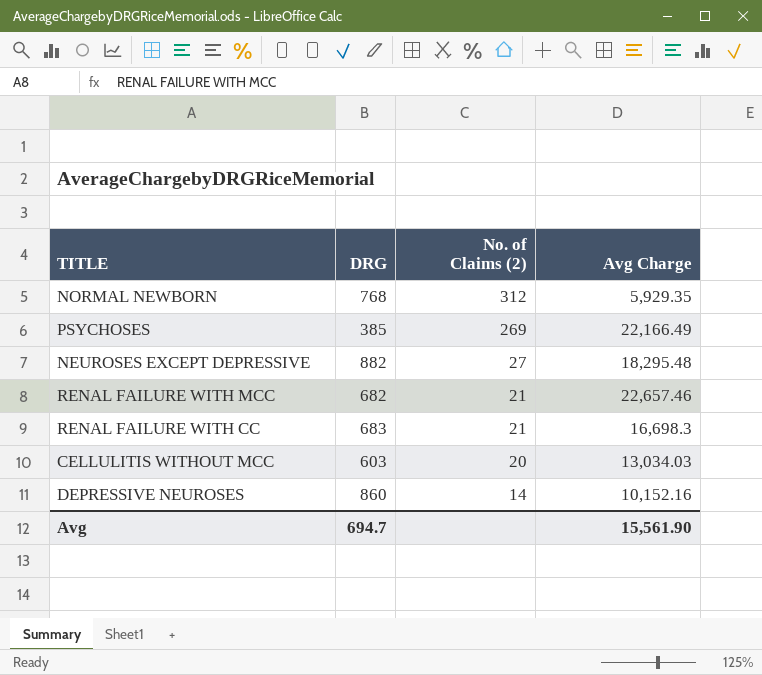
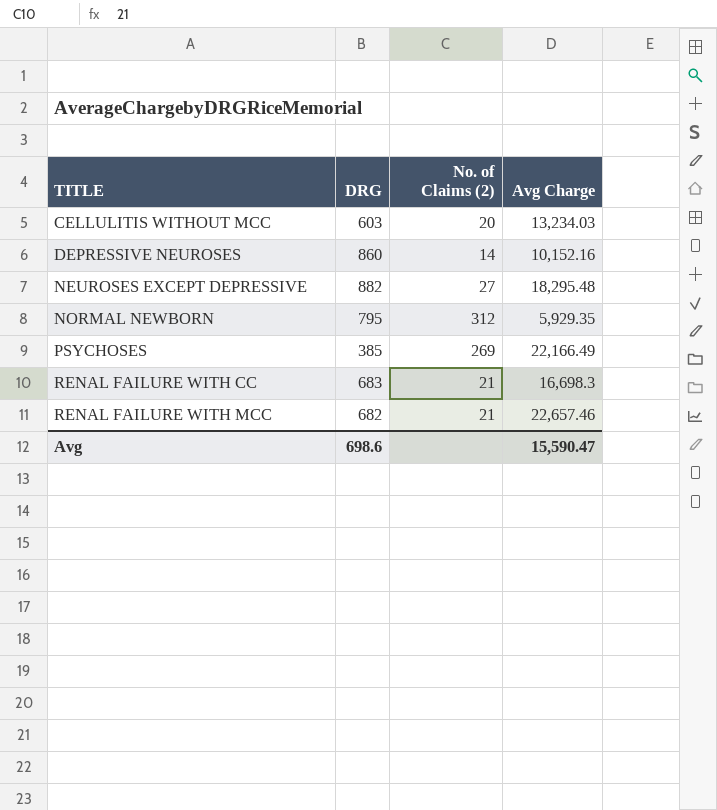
row order: No. of Claims (2) descending -> TITLE ascending
CELLULITIS WITHOUT MCC | Avg Charge: 13,034.03 -> 13,234.03
NORMAL NEWBORN | DRG: 768 -> 795
Avg | DRG: 694.7 -> 698.6
Avg | Avg Charge: 15,561.90 -> 15,590.47

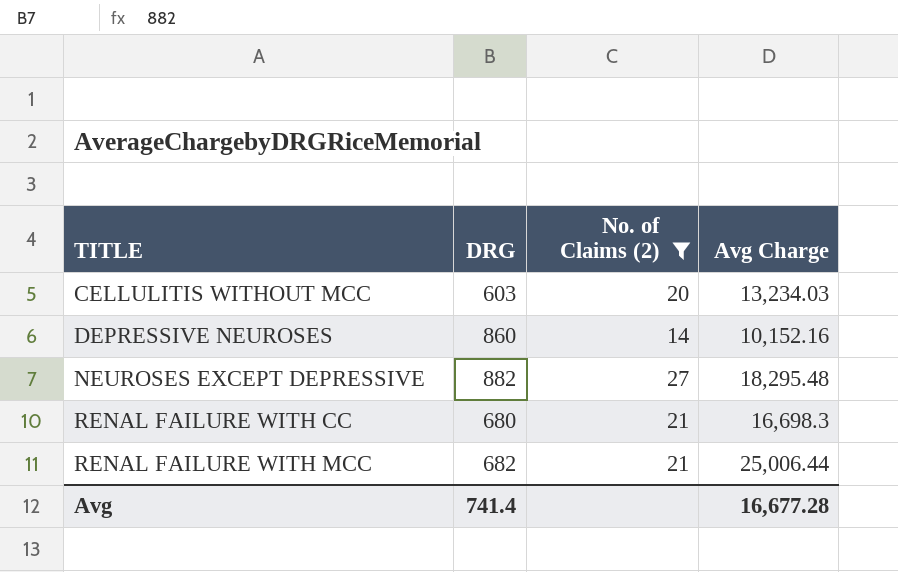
filter: none -> No. of Claims (2) <= 27
RENAL FAILURE WITH CC | DRG: 683 -> 680
RENAL FAILURE WITH MCC | Avg Charge: 22,657.46 -> 25,006.44
Avg | DRG: 698.6 -> 741.4
Avg | Avg Charge: 15,590.47 -> 16,677.28

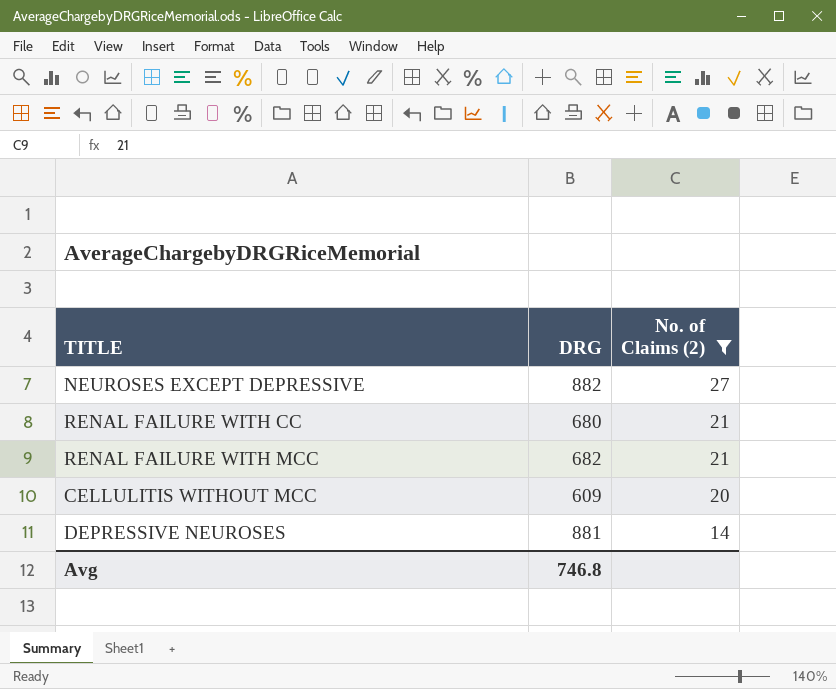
row order: TITLE ascending -> No. of Claims (2) descending
column Avg Charge | position: 4 -> none
CELLULITIS WITHOUT MCC | DRG: 603 -> 609
DEPRESSIVE NEUROSES | DRG: 860 -> 881
Avg | DRG: 741.4 -> 746.8

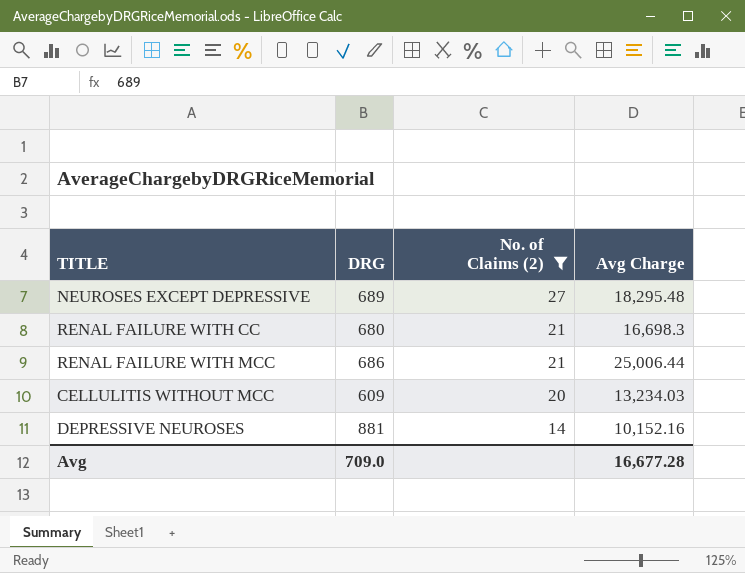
column Avg Charge | position: none -> 4
NEUROSES EXCEPT DEPRESSIVE | DRG: 882 -> 689
RENAL FAILURE WITH MCC | DRG: 682 -> 686
Avg | DRG: 746.8 -> 709.0

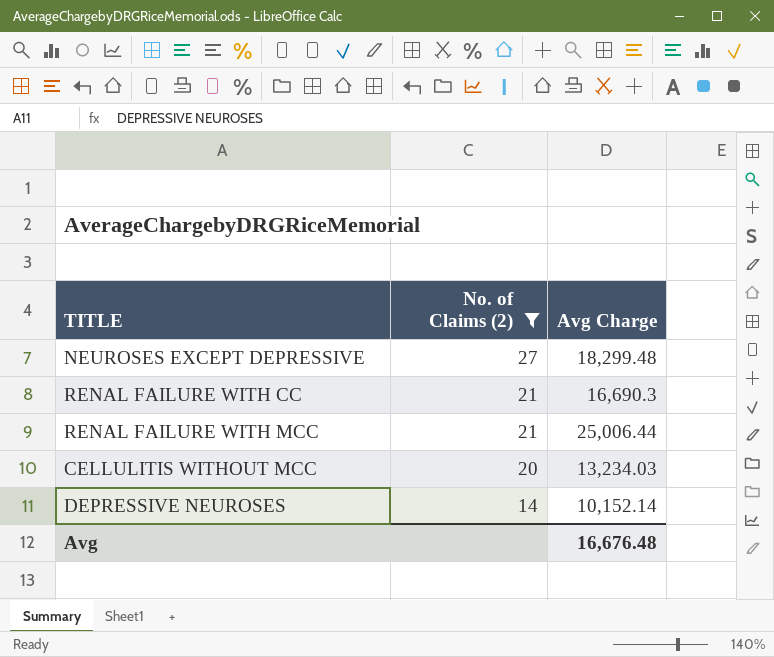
column DRG | position: 2 -> none
NEUROSES EXCEPT DEPRESSIVE | Avg Charge: 18,295.48 -> 18,299.48
RENAL FAILURE WITH CC | Avg Charge: 16,698.3 -> 16,690.3
DEPRESSIVE NEUROSES | Avg Charge: 10,152.16 -> 10,152.14
Avg | Avg Charge: 16,677.28 -> 16,676.48

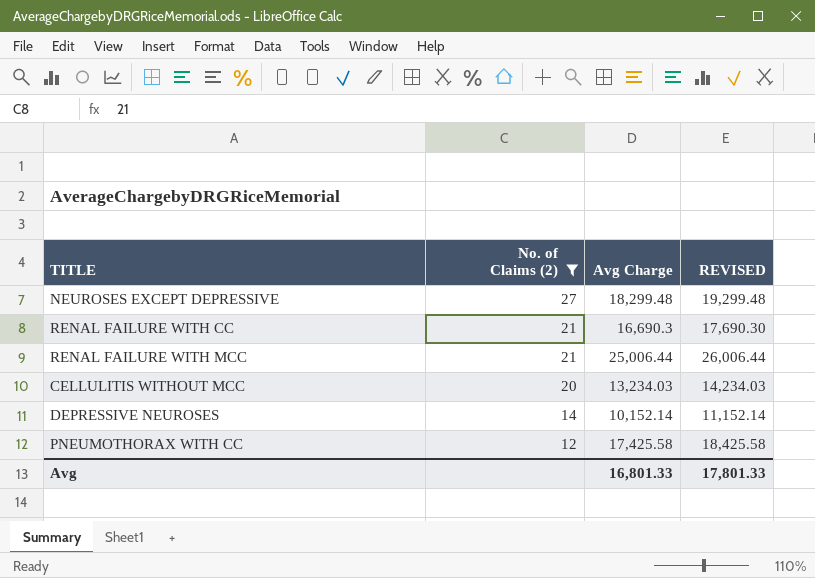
column REVISED | formula: none -> [Avg Charge] + 1000
row PNEUMOTHORAX WITH CC: none -> 12 | 17,425.58 | 18,425.58
Avg | Avg Charge: 16,676.48 -> 16,801.33

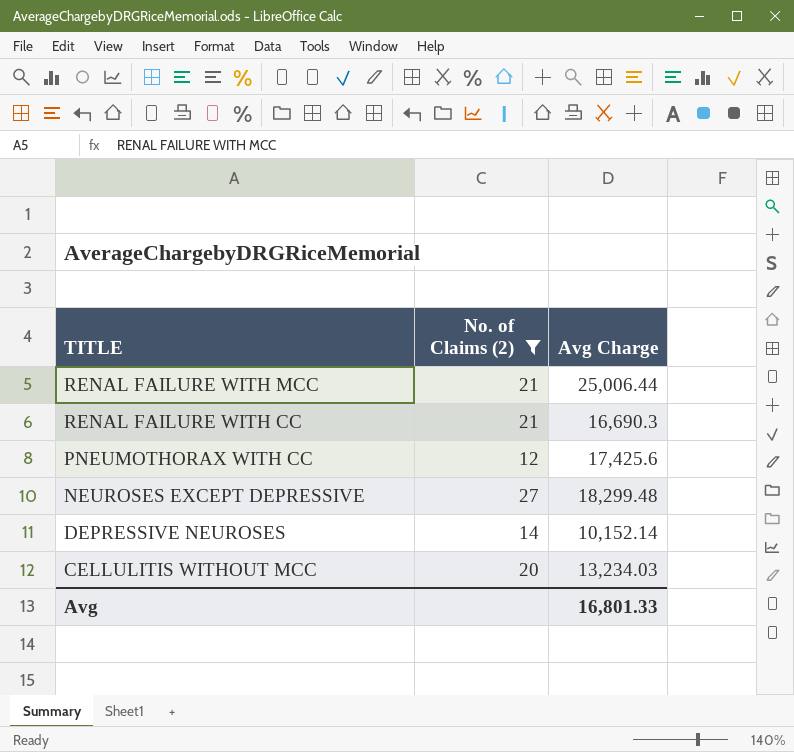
row order: No. of Claims (2) descending -> TITLE descending
column REVISED | formula: [Avg Charge] + 1000 -> none
PNEUMOTHORAX WITH CC | Avg Charge: 17,425.58 -> 17,425.6

